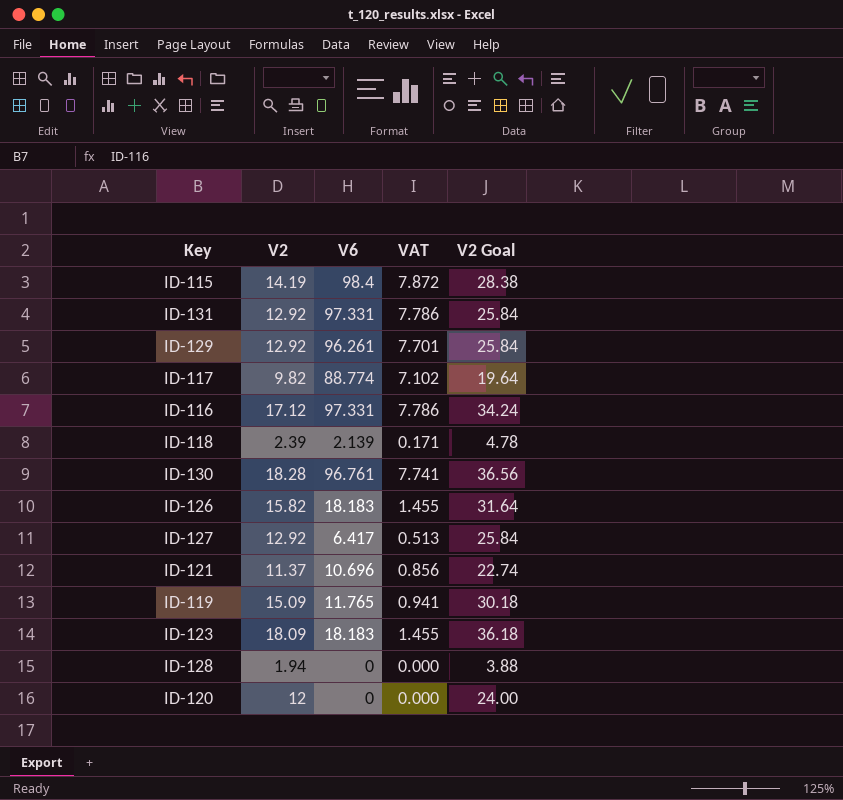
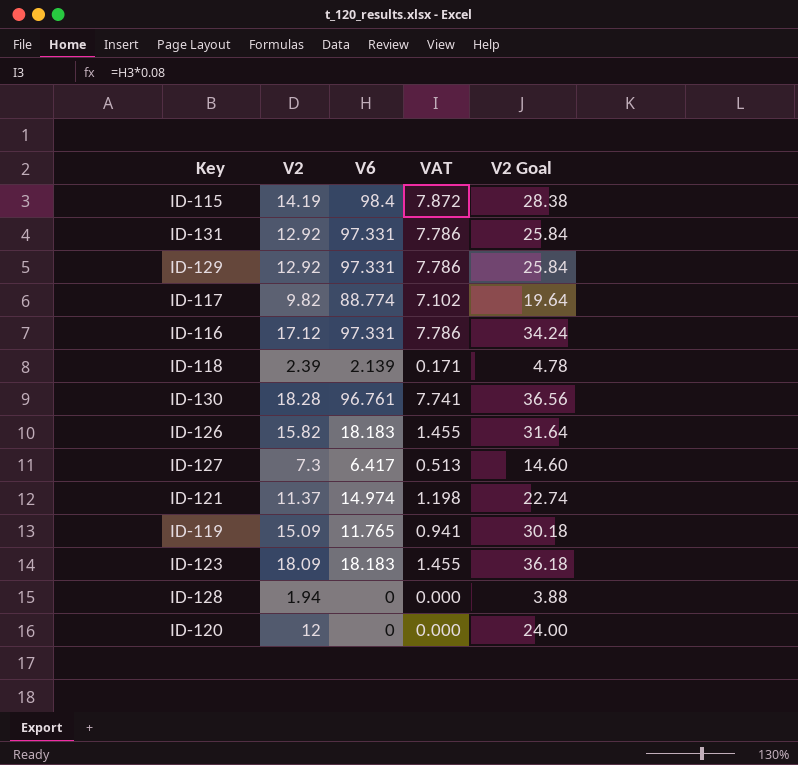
ID-129 | V6: 96.261 -> 97.331
ID-129 | VAT: 7.701 -> 7.786
ID-127 | V2: 12.92 -> 7.3
ID-127 | V2 Goal: 25.84 -> 14.60
ID-121 | V6: 10.696 -> 14.974
ID-121 | VAT: 0.856 -> 1.198

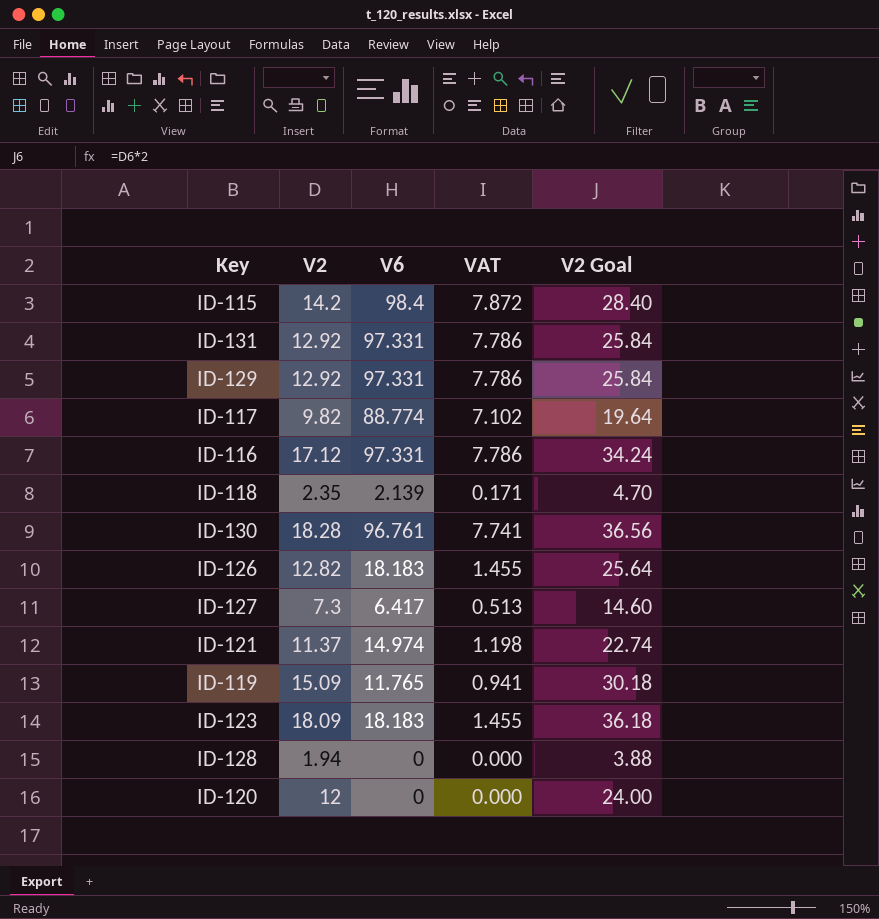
ID-115 | V2: 14.19 -> 14.2
ID-115 | V2 Goal: 28.38 -> 28.40
ID-118 | V2: 2.39 -> 2.35
ID-118 | V2 Goal: 4.78 -> 4.70
ID-126 | V2: 15.82 -> 12.82
ID-126 | V2 Goal: 31.64 -> 25.64

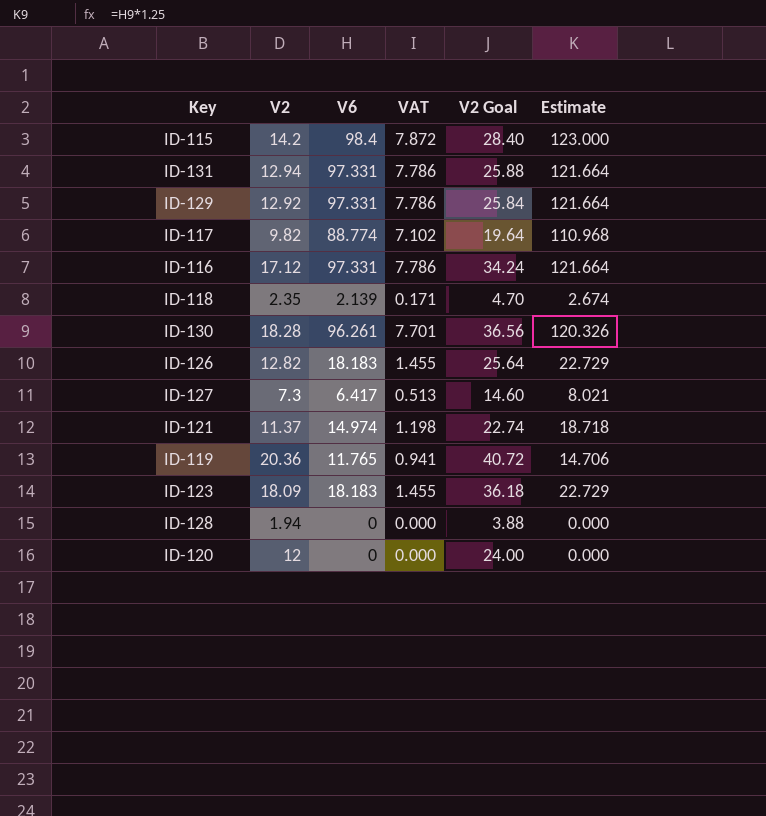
column Estimate | formula: none -> [V6] * 1.25
ID-131 | V2: 12.92 -> 12.94
ID-131 | V2 Goal: 25.84 -> 25.88
ID-130 | V6: 96.761 -> 96.261
ID-130 | VAT: 7.741 -> 7.701
ID-119 | V2: 15.09 -> 20.36
ID-119 | V2 Goal: 30.18 -> 40.72

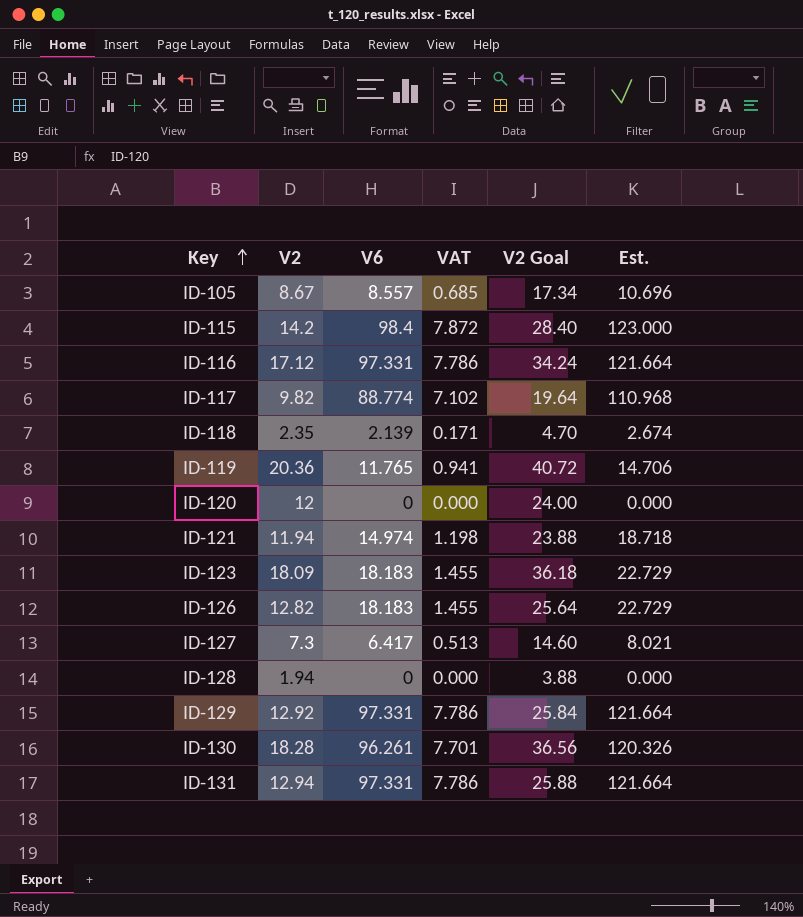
row order: none -> Key ascending
column name: Estimate -> Est.
row ID-105: none -> 8.67 | 8.557 | 0.685 | 17.34 | 10.696
ID-121 | V2: 11.37 -> 11.94
ID-121 | V2 Goal: 22.74 -> 23.88

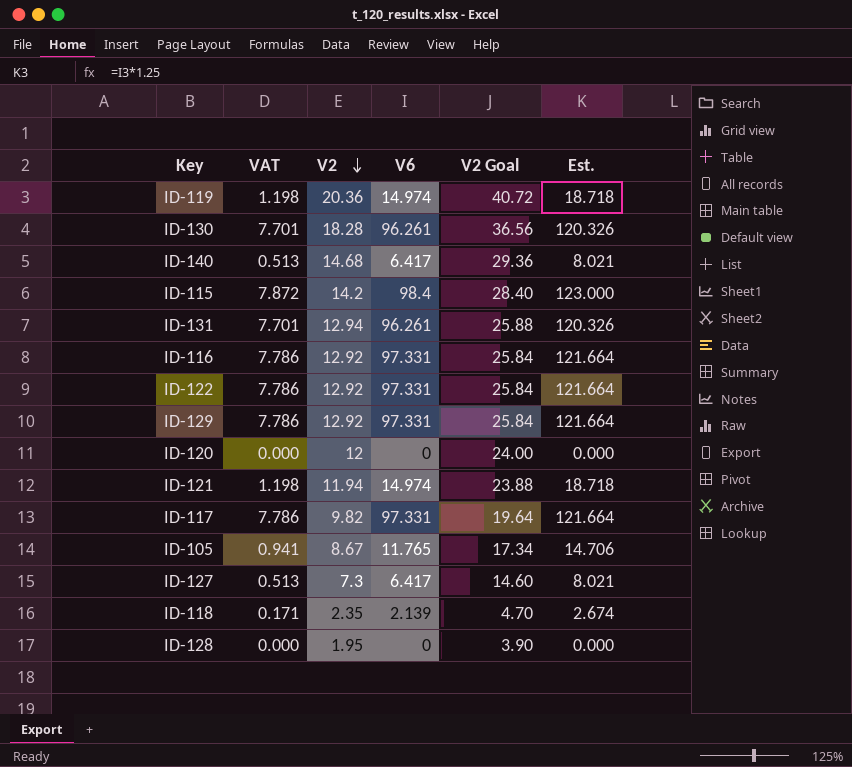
row order: Key ascending -> V2 descending
column VAT | position: 4 -> 2
row ID-123: 18.09 | 18.183 | 1.455 | 36.18 | 22.729 -> none
row ID-126: 12.82 | 18.183 | 1.455 | 25.64 | 22.729 -> none
ID-119 | VAT: 0.941 -> 1.198
ID-119 | V6: 11.765 -> 14.974
ID-119 | Est.: 14.706 -> 18.718
row ID-140: none -> 0.513 | 14.68 | 6.417 | 29.36 | 8.021
ID-131 | VAT: 7.786 -> 7.701
ID-131 | V6: 97.331 -> 96.261
ID-131 | Est.: 121.664 -> 120.326
ID-116 | V2: 17.12 -> 12.92
ID-116 | V2 Goal: 34.24 -> 25.84
row ID-122: none -> 7.786 | 12.92 | 97.331 | 25.84 | 121.664
ID-117 | VAT: 7.102 -> 7.786
ID-117 | V6: 88.774 -> 97.331
ID-117 | Est.: 110.968 -> 121.664
ID-105 | VAT: 0.685 -> 0.941
ID-105 | V6: 8.557 -> 11.765
ID-105 | Est.: 10.696 -> 14.706
ID-128 | V2: 1.94 -> 1.95
ID-128 | V2 Goal: 3.88 -> 3.90

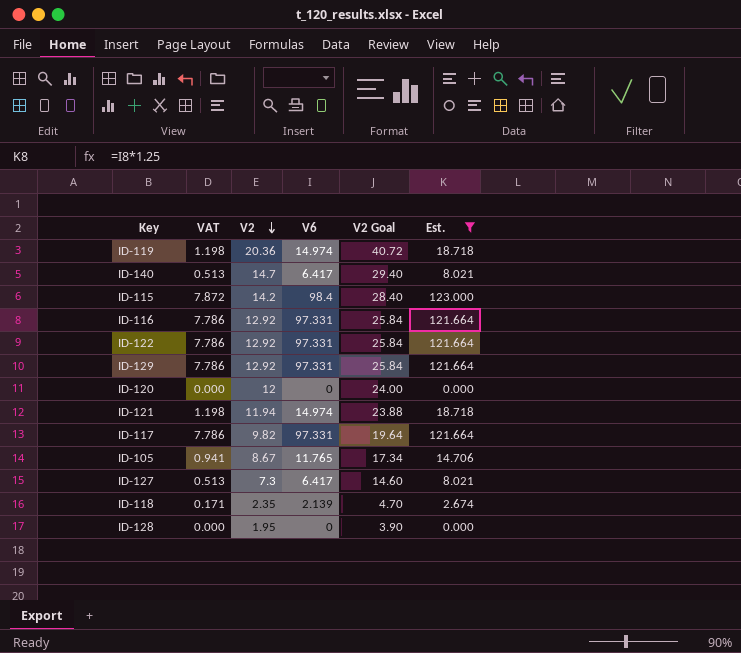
filter: none -> Est. != 120.326
ID-140 | V2: 14.68 -> 14.7
ID-140 | V2 Goal: 29.36 -> 29.40

